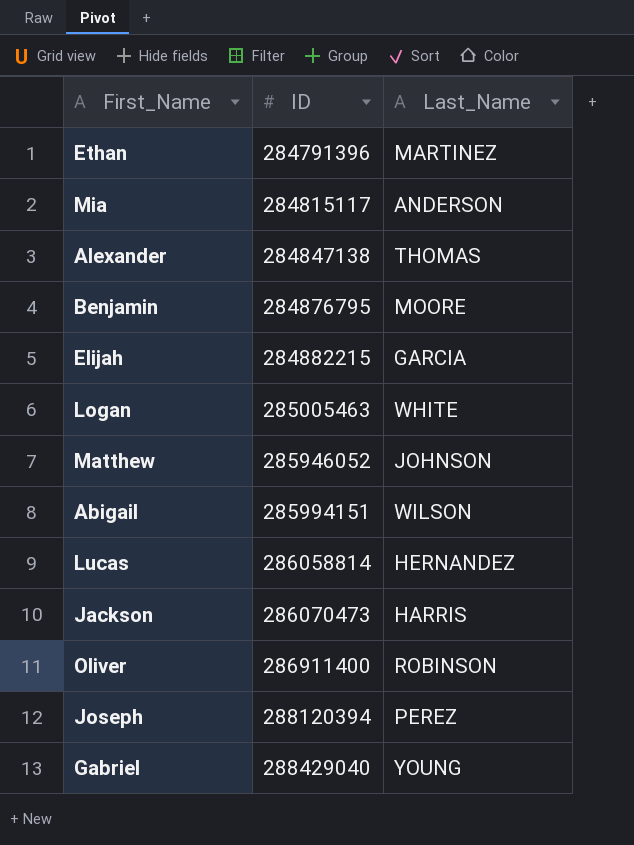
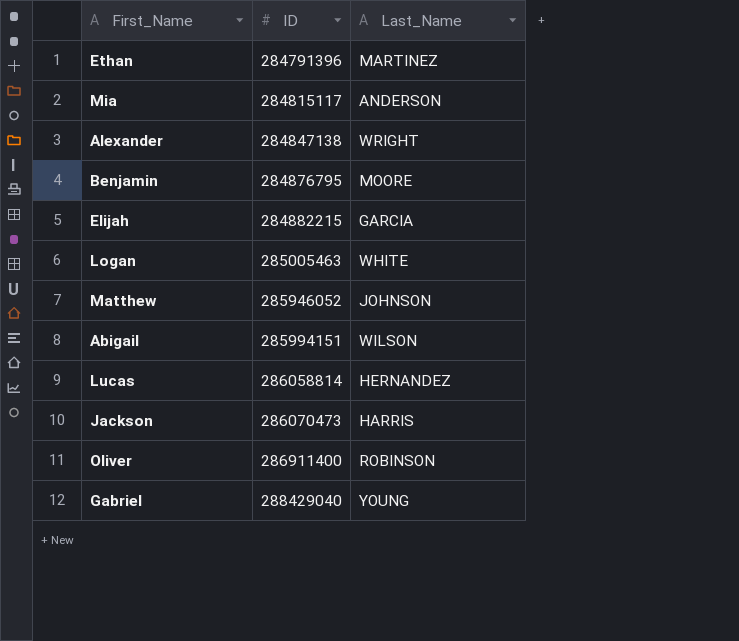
row Joseph: 288120394 | PEREZ -> none
Alexander | Last_Name: THOMAS -> WRIGHT

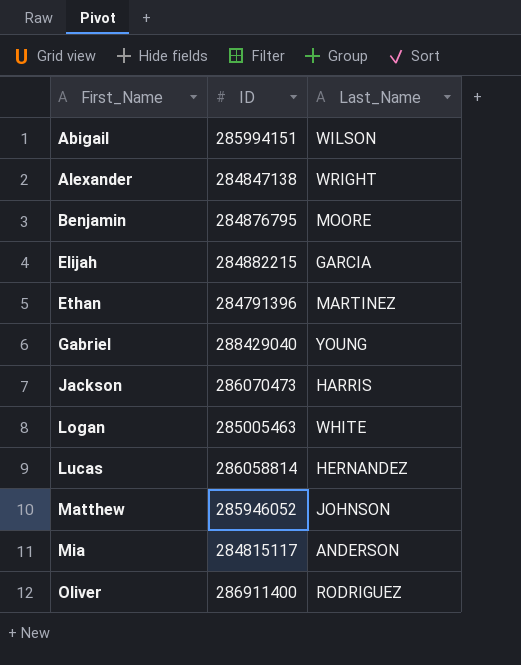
row order: ID ascending -> First_Name ascending
Oliver | Last_Name: ROBINSON -> RODRIGUEZ

